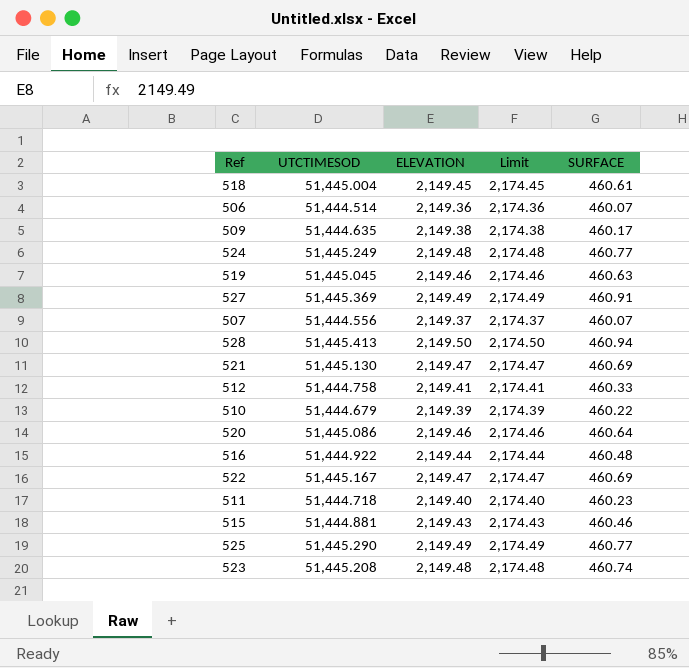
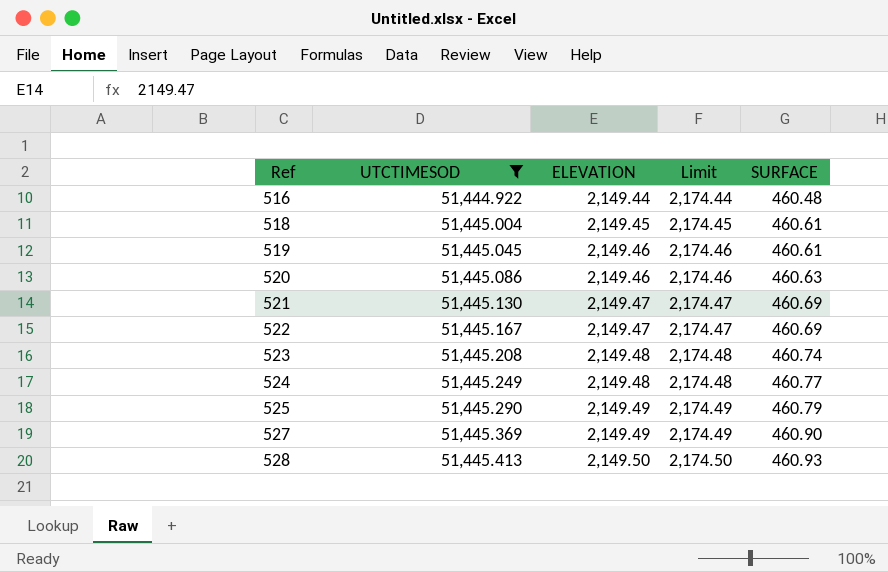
filter: none -> UTCTIMESOD >= 51,444.922
row order: none -> Ref ascending
519 | SURFACE: 460.63 -> 460.61
520 | SURFACE: 460.64 -> 460.63
525 | SURFACE: 460.77 -> 460.79
527 | SURFACE: 460.91 -> 460.90
528 | SURFACE: 460.94 -> 460.93

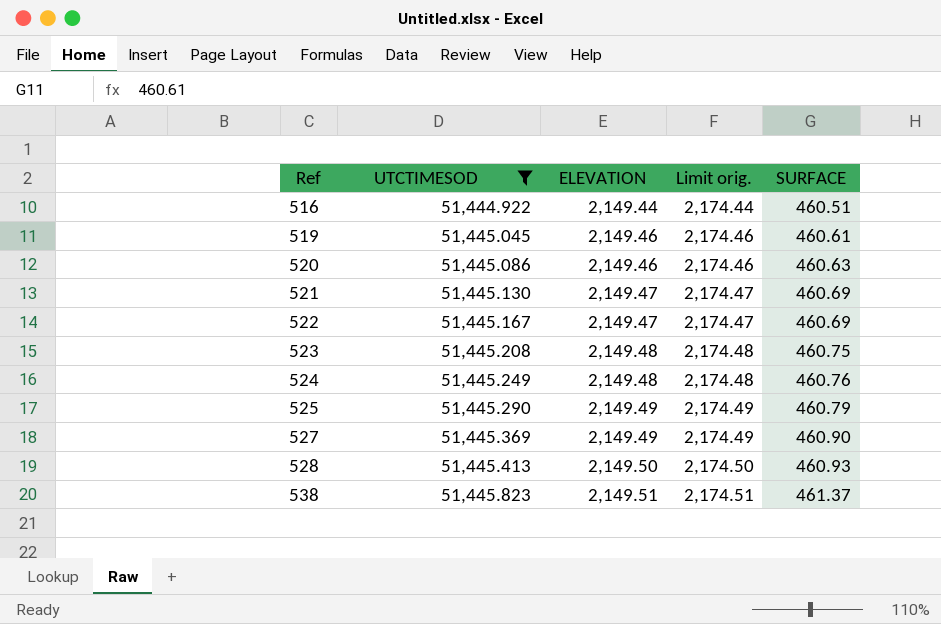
column name: Limit -> Limit orig.
row 518: 51,445.004 | 2,149.45 | 2,174.45 | 460.61 -> none
516 | SURFACE: 460.48 -> 460.51
523 | SURFACE: 460.74 -> 460.75
524 | SURFACE: 460.77 -> 460.76
row 538: none -> 51,445.823 | 2,149.51 | 2,174.51 | 461.37

